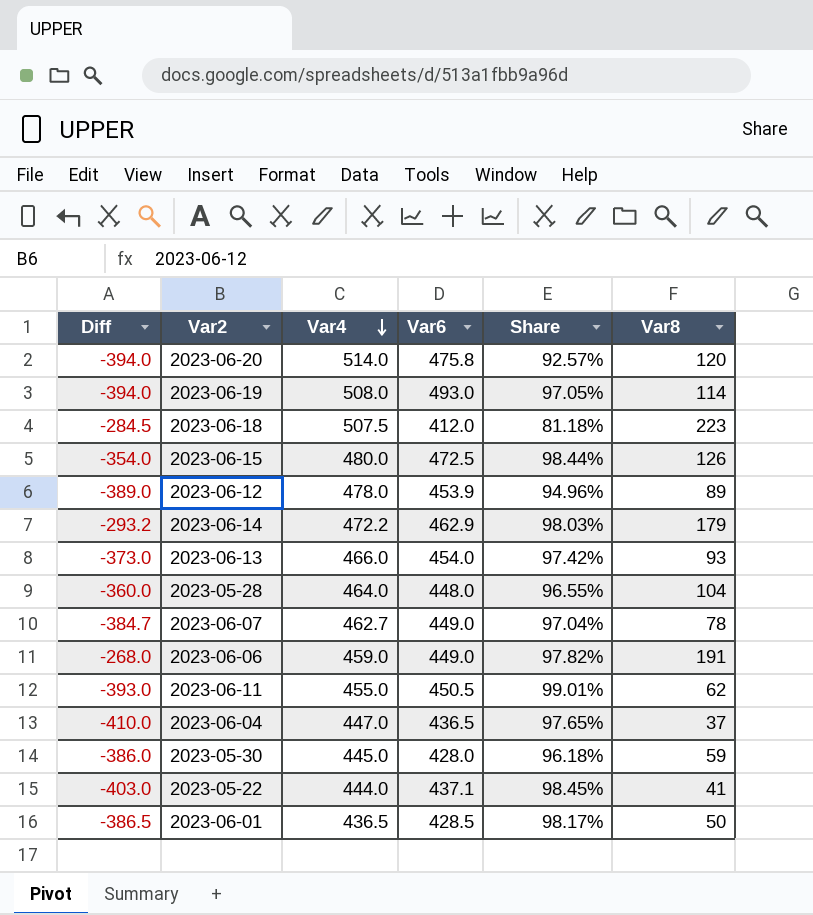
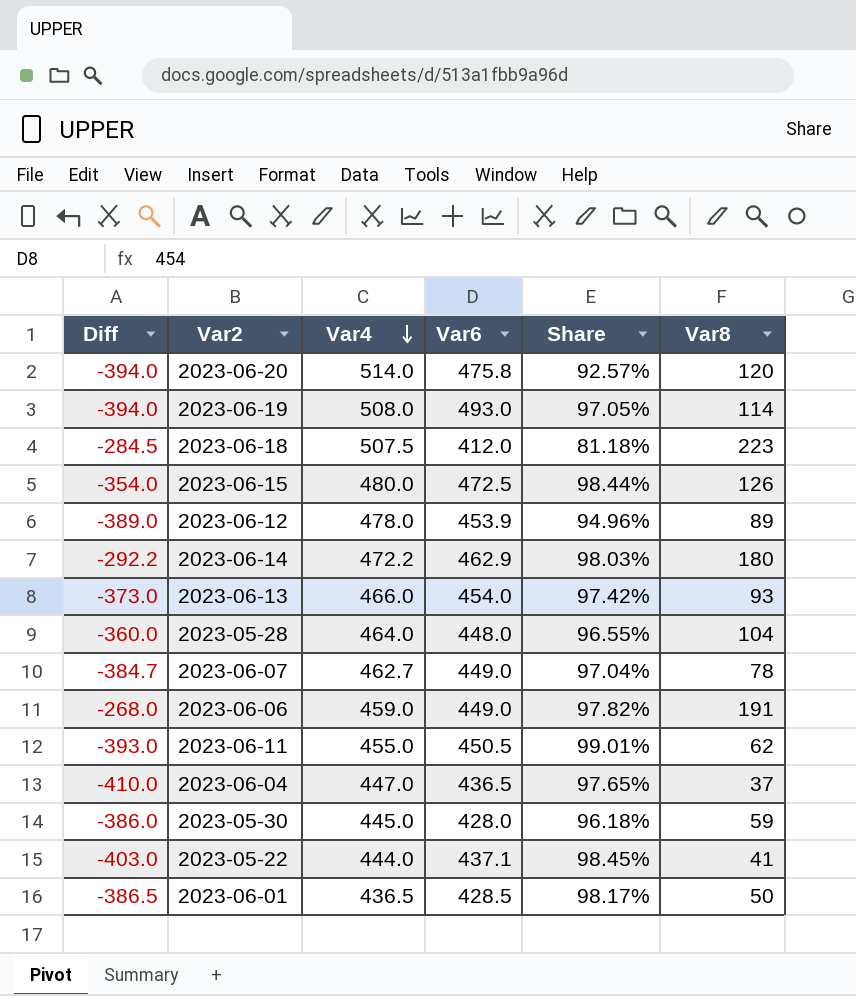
2023-06-14 | Diff: -293.2 -> -292.2
2023-06-14 | Var8: 179 -> 180

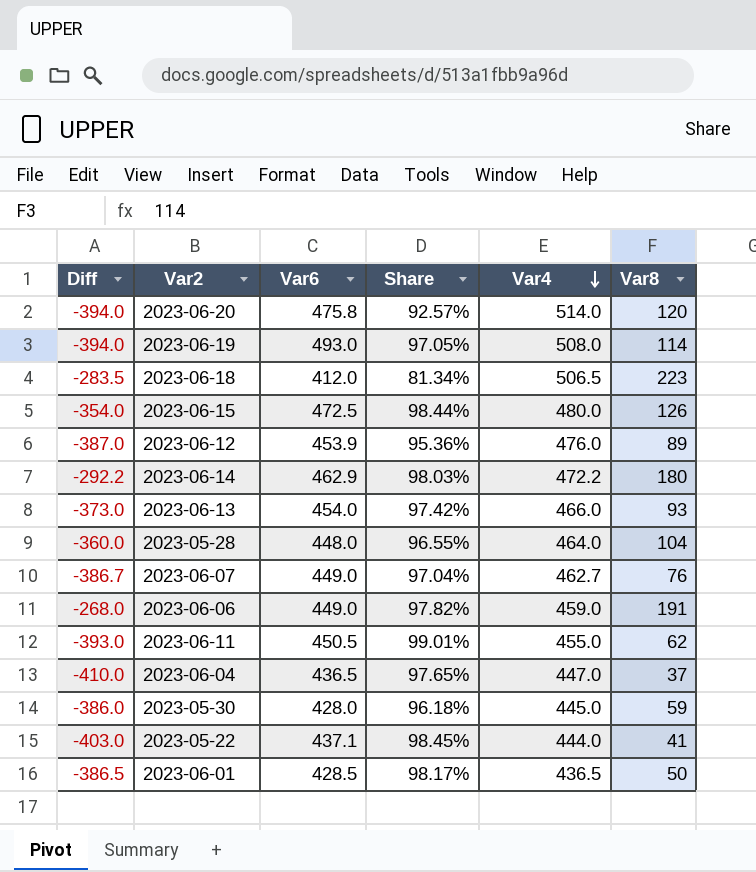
column Var4 | position: 3 -> 5
2023-06-18 | Diff: -284.5 -> -283.5
2023-06-18 | Share: 81.18% -> 81.34%
2023-06-18 | Var4: 507.5 -> 506.5
2023-06-12 | Diff: -389.0 -> -387.0
2023-06-12 | Share: 94.96% -> 95.36%
2023-06-12 | Var4: 478.0 -> 476.0
2023-06-07 | Diff: -384.7 -> -386.7
2023-06-07 | Var8: 78 -> 76

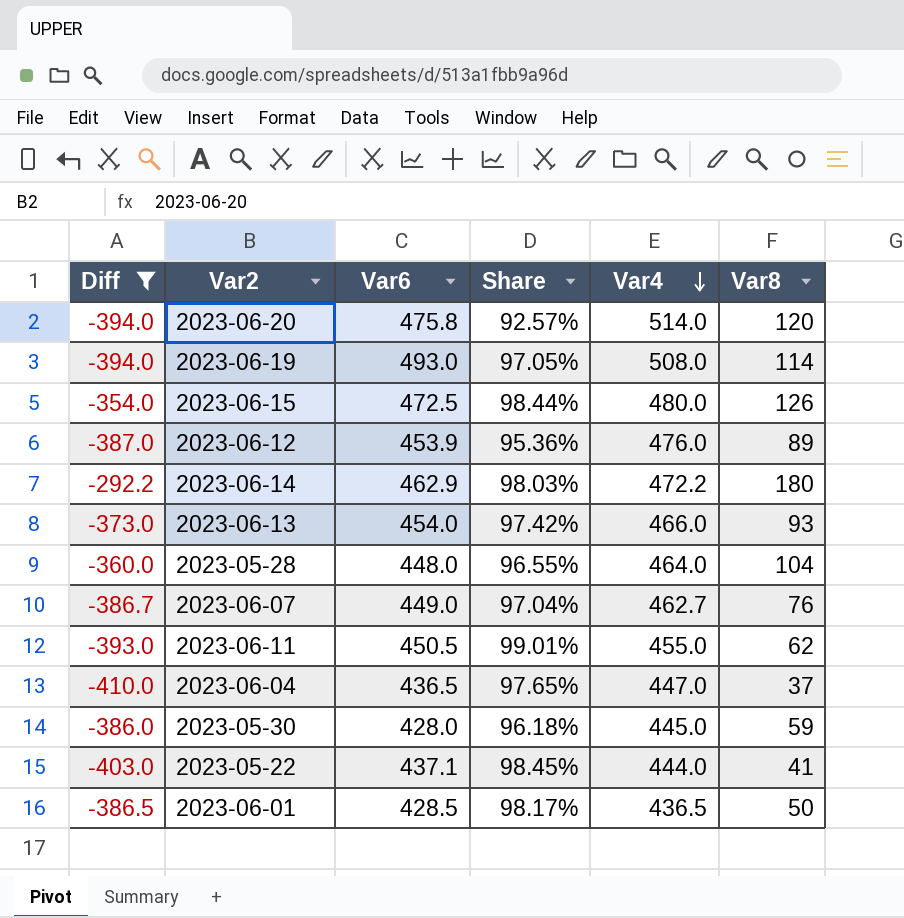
filter: none -> Diff <= -292.2

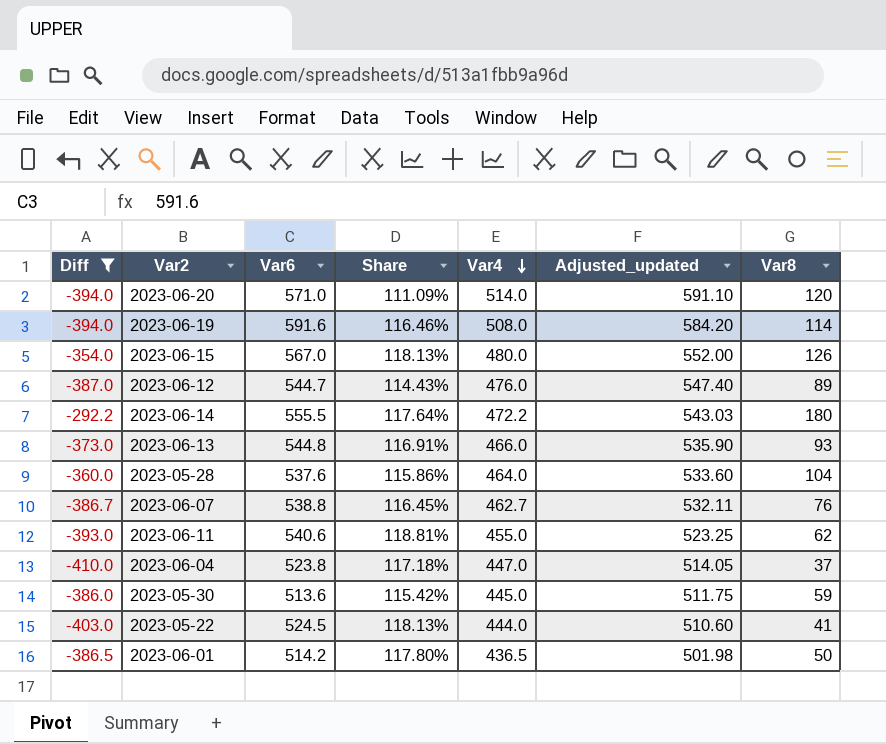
column Adjusted_updated | formula: none -> [Var4] * 1.15
2023-06-20 | Var6: 475.8 -> 571.0
2023-06-20 | Share: 92.57% -> 111.09%
2023-06-19 | Var6: 493.0 -> 591.6
2023-06-19 | Share: 97.05% -> 116.46%
2023-06-15 | Var6: 472.5 -> 567.0
2023-06-15 | Share: 98.44% -> 118.13%
2023-06-12 | Var6: 453.9 -> 544.7
2023-06-12 | Share: 95.36% -> 114.43%
2023-06-14 | Var6: 462.9 -> 555.5
2023-06-14 | Share: 98.03% -> 117.64%
2023-06-13 | Var6: 454.0 -> 544.8
2023-06-13 | Share: 97.42% -> 116.91%
2023-05-28 | Var6: 448.0 -> 537.6
2023-05-28 | Share: 96.55% -> 115.86%
2023-06-07 | Var6: 449.0 -> 538.8
2023-06-07 | Share: 97.04% -> 116.45%
2023-06-11 | Var6: 450.5 -> 540.6
2023-06-11 | Share: 99.01% -> 118.81%
2023-06-04 | Var6: 436.5 -> 523.8
2023-06-04 | Share: 97.65% -> 117.18%
2023-05-30 | Var6: 428.0 -> 513.6
2023-05-30 | Share: 96.18% -> 115.42%
2023-05-22 | Var6: 437.1 -> 524.5
2023-05-22 | Share: 98.45% -> 118.13%
2023-06-01 | Var6: 428.5 -> 514.2
2023-06-01 | Share: 98.17% -> 117.80%

